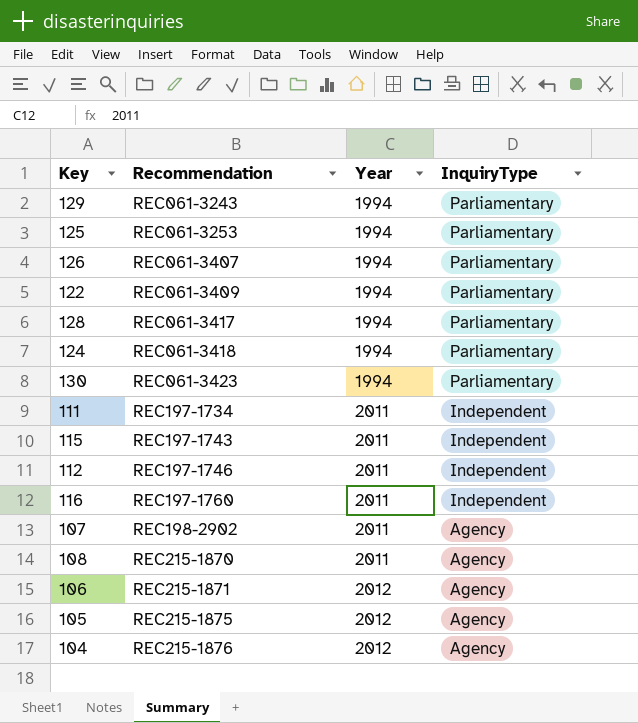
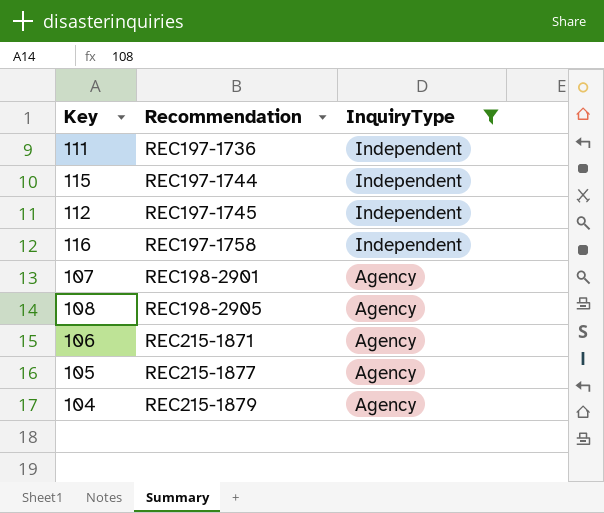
filter: none -> InquiryType != Parliamentary
column Year | position: 3 -> none
111 | Recommendation: REC197-1734 -> REC197-1736
115 | Recommendation: REC197-1743 -> REC197-1744
112 | Recommendation: REC197-1746 -> REC197-1745
116 | Recommendation: REC197-1760 -> REC197-1758
107 | Recommendation: REC198-2902 -> REC198-2901
108 | Recommendation: REC215-1870 -> REC198-2905
105 | Recommendation: REC215-1875 -> REC215-1877
104 | Recommendation: REC215-1876 -> REC215-1879

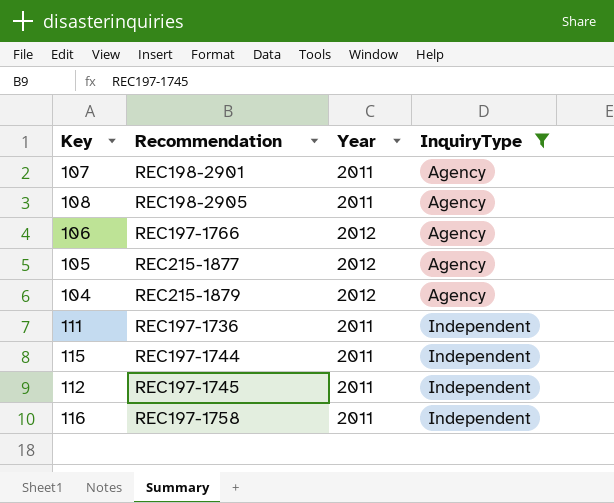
row order: Recommendation ascending -> InquiryType ascending
column Year | position: none -> 3
106 | Recommendation: REC215-1871 -> REC197-1766

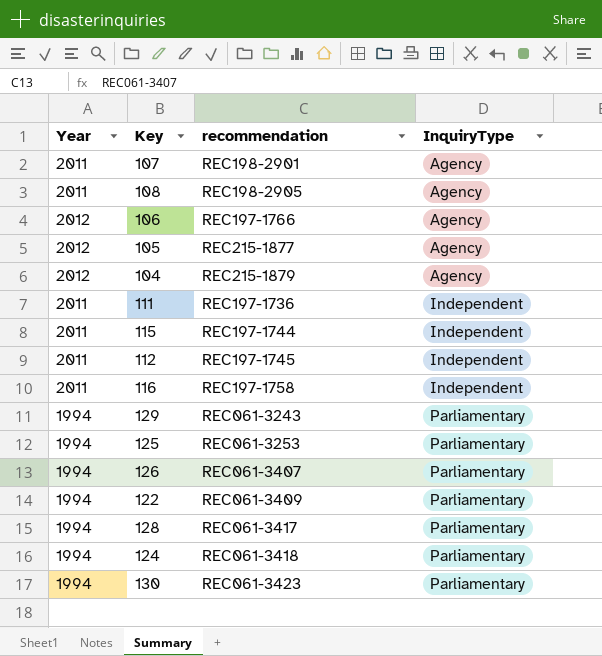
filter: InquiryType != Parliamentary -> none
column Year | position: 3 -> 1
column name: Recommendation -> recommendation

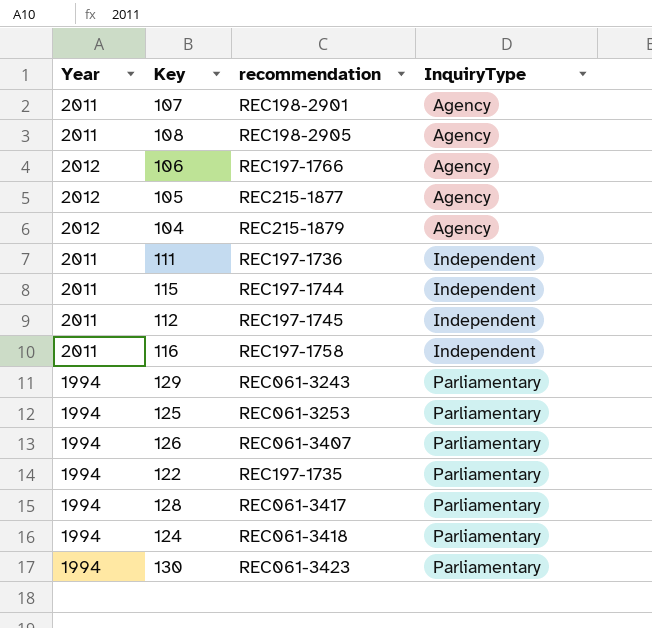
122 | recommendation: REC061-3409 -> REC197-1735

